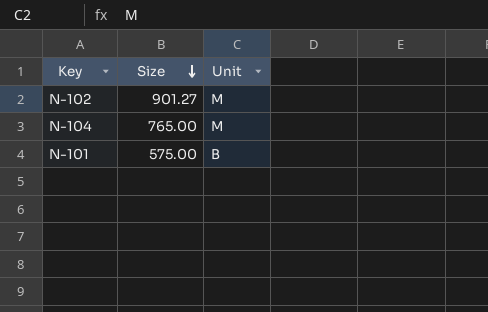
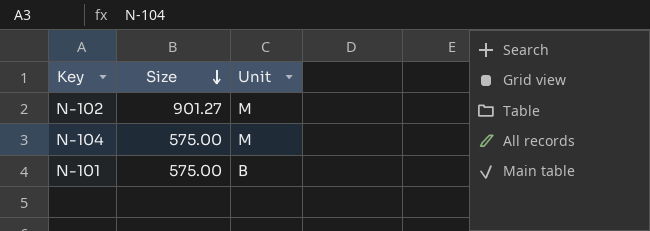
N-104 | Size: 765.00 -> 575.00

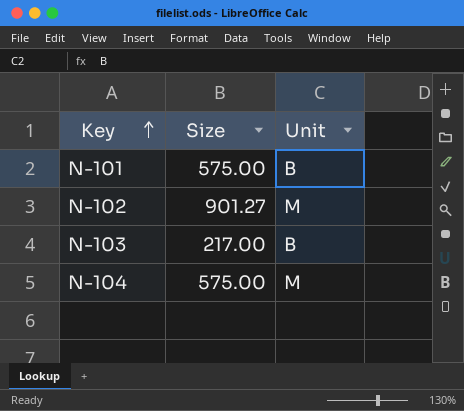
row order: Size descending -> Key ascending
row N-103: none -> 217.00 | B

